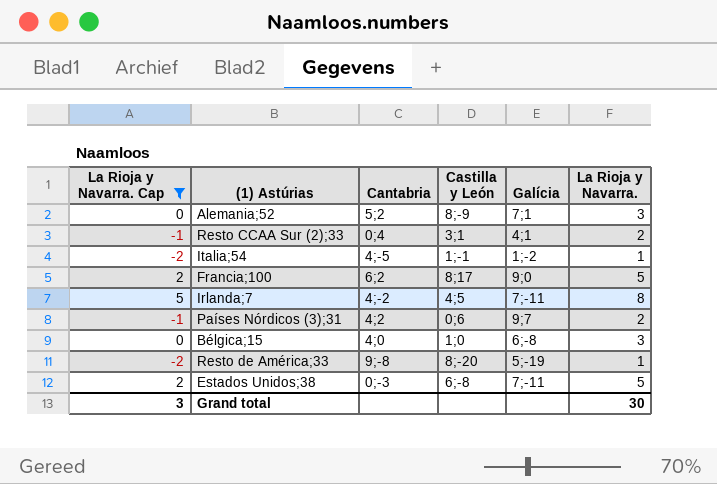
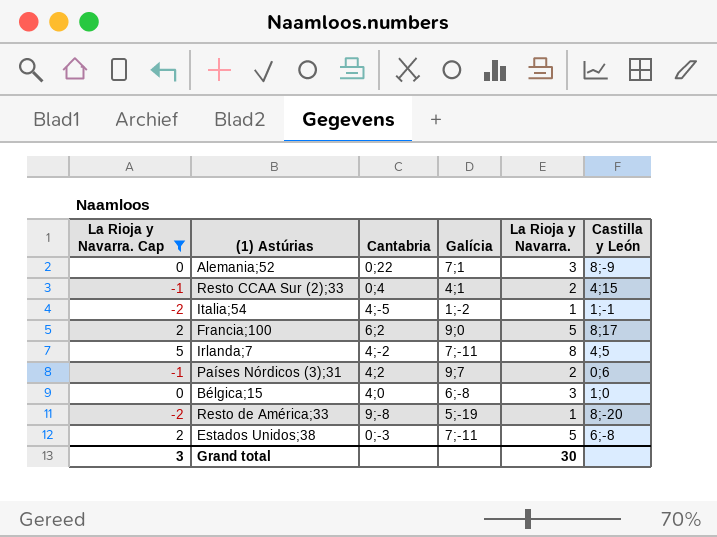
column Castilla y León | position: 4 -> 6
Alemania;52 | Cantabria: 5;2 -> 0;22
Resto CCAA Sur (2);33 | Castilla y León: 3;1 -> 4;15

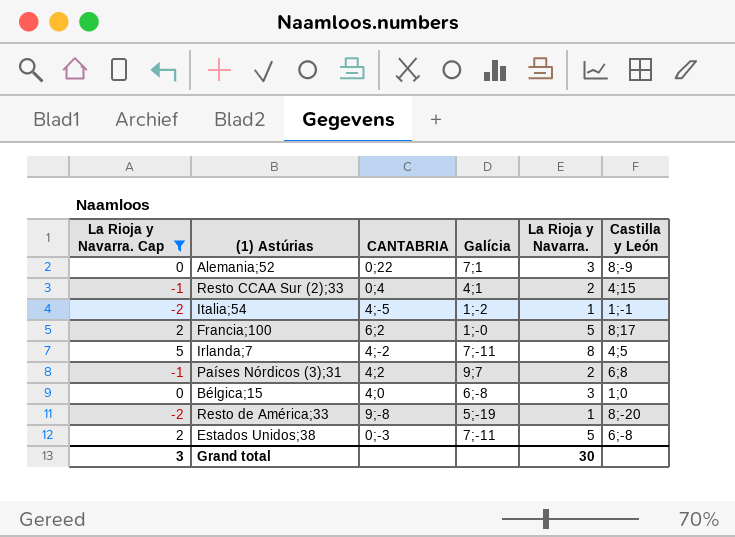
column name: Cantabria -> CANTABRIA
Francia;100 | Galícia: 9;0 -> 1;-0
Países Nórdicos (3);31 | Castilla y León: 0;6 -> 6;8

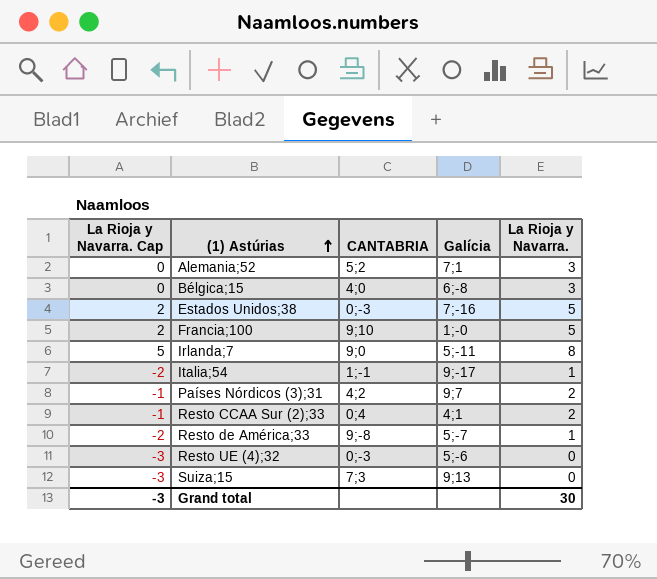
filter: La Rioja y Navarra. Cap != -3 -> none
row order: none -> (1) Astúrias ascending
column Castilla y León | position: 6 -> none
Alemania;52 | CANTABRIA: 0;22 -> 5;2
Estados Unidos;38 | Galícia: 7;-11 -> 7;-16
Francia;100 | CANTABRIA: 6;2 -> 9;10
Irlanda;7 | CANTABRIA: 4;-2 -> 9;0
Irlanda;7 | Galícia: 7;-11 -> 5;-11
Italia;54 | CANTABRIA: 4;-5 -> 1;-1
Italia;54 | Galícia: 1;-2 -> 9;-17
Resto de América;33 | Galícia: 5;-19 -> 5;-7
Grand total | La Rioja y Navarra. Cap: 3 -> -3

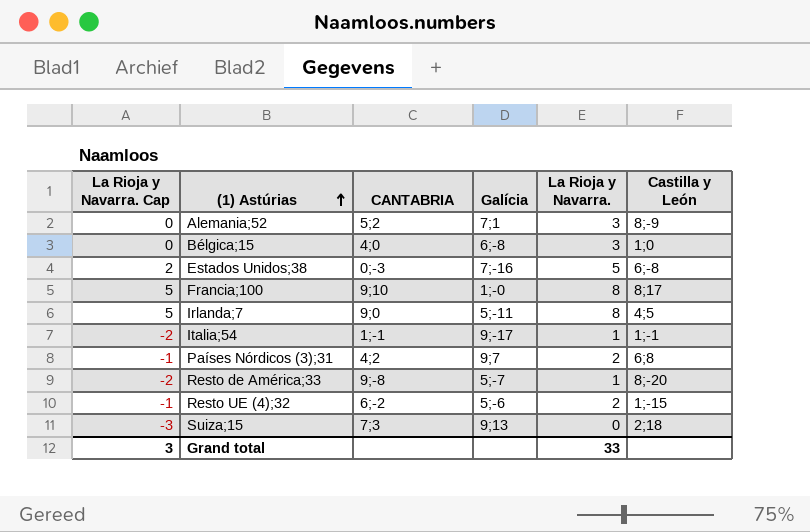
column Castilla y León | position: none -> 6
row Resto CCAA Sur (2);33: -1 | 0;4 | 4;1 | 2 -> none
Francia;100 | La Rioja y Navarra. Cap: 2 -> 5
Francia;100 | La Rioja y Navarra.: 5 -> 8
Resto UE (4);32 | La Rioja y Navarra. Cap: -3 -> -1
Resto UE (4);32 | CANTABRIA: 0;-3 -> 6;-2
Resto UE (4);32 | La Rioja y Navarra.: 0 -> 2
Grand total | La Rioja y Navarra. Cap: -3 -> 3
Grand total | La Rioja y Navarra.: 30 -> 33

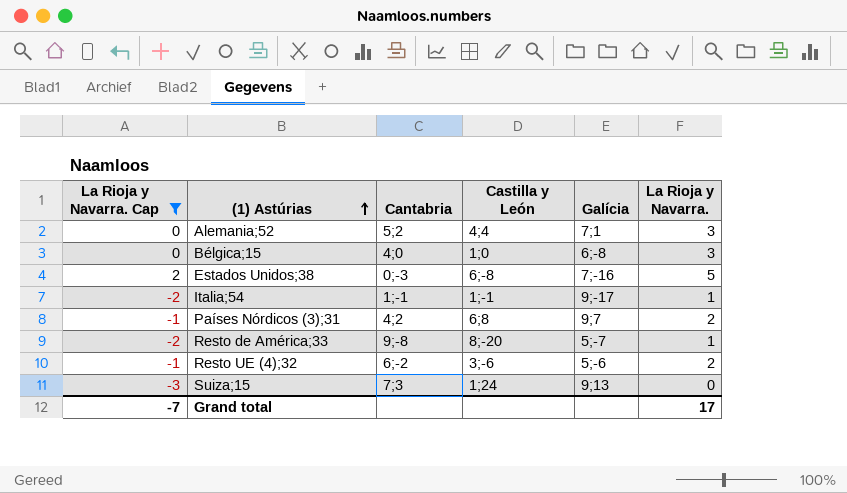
filter: none -> La Rioja y Navarra. Cap != 5
column name: CANTABRIA -> Cantabria
column Castilla y León | position: 6 -> 4
Alemania;52 | Castilla y León: 8;-9 -> 4;4
Resto UE (4);32 | Castilla y León: 1;-15 -> 3;-6
Suiza;15 | Castilla y León: 2;18 -> 1;24
Grand total | La Rioja y Navarra. Cap: 3 -> -7
Grand total | La Rioja y Navarra.: 33 -> 17

